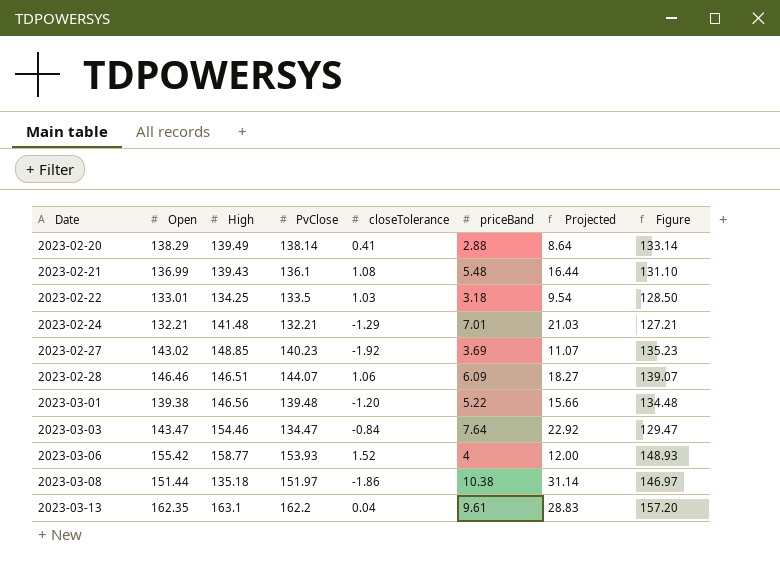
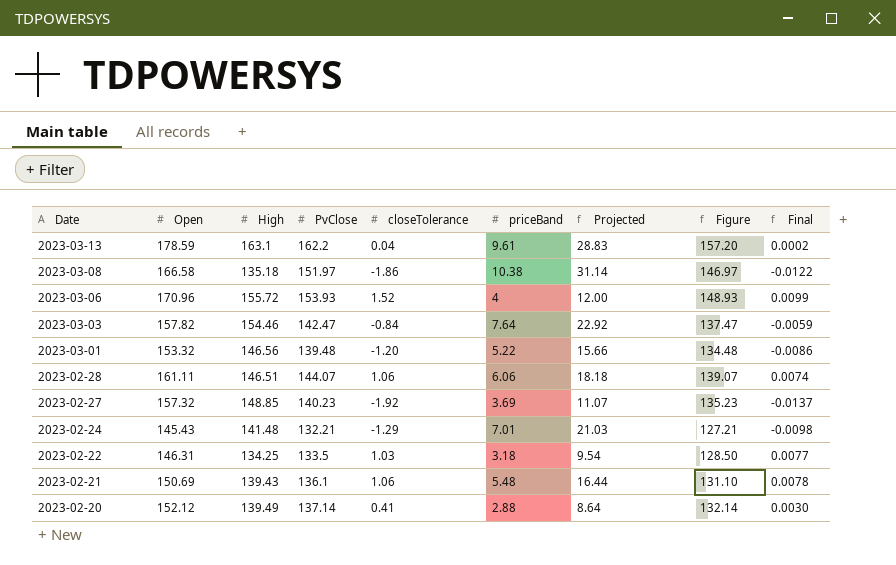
row order: Date ascending -> Date descending
column Final | formula: none -> [closeTolerance] / [PvClose]
2023-03-13 | Open: 162.35 -> 178.59
2023-03-08 | Open: 151.44 -> 166.58
2023-03-06 | Open: 155.42 -> 170.96
2023-03-06 | High: 158.77 -> 155.72
2023-03-03 | Open: 143.47 -> 157.82
2023-03-03 | PvClose: 134.47 -> 142.47
2023-03-03 | Figure: 129.47 -> 137.47
2023-03-01 | Open: 139.38 -> 153.32
2023-02-28 | Open: 146.46 -> 161.11
2023-02-28 | priceBand: 6.09 -> 6.06
2023-02-28 | Projected: 18.27 -> 18.18
2023-02-27 | Open: 143.02 -> 157.32
2023-02-24 | Open: 132.21 -> 145.43
2023-02-22 | Open: 133.01 -> 146.31
2023-02-21 | Open: 136.99 -> 150.69
2023-02-21 | closeTolerance: 1.08 -> 1.06
2023-02-20 | Open: 138.29 -> 152.12
2023-02-20 | PvClose: 138.14 -> 137.14
2023-02-20 | Figure: 133.14 -> 132.14

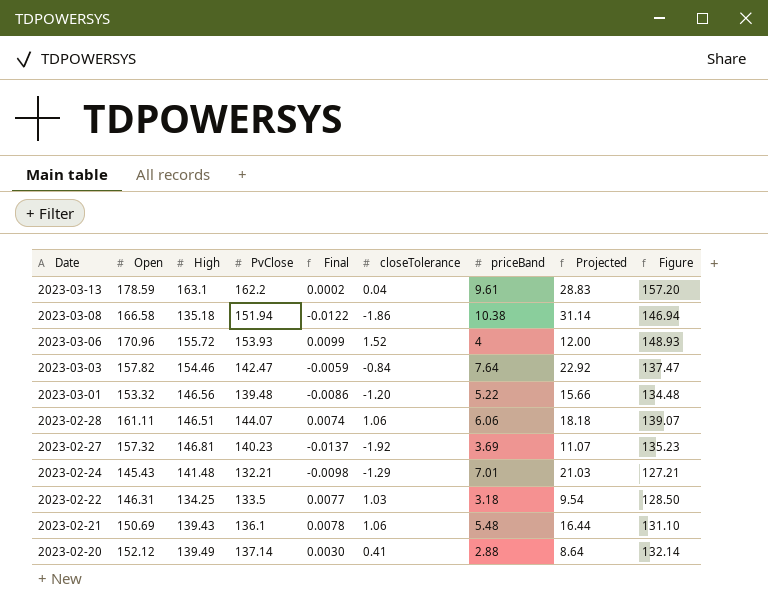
column Final | position: 9 -> 5
2023-03-08 | PvClose: 151.97 -> 151.94
2023-03-08 | Figure: 146.97 -> 146.94
2023-02-27 | High: 148.85 -> 146.81

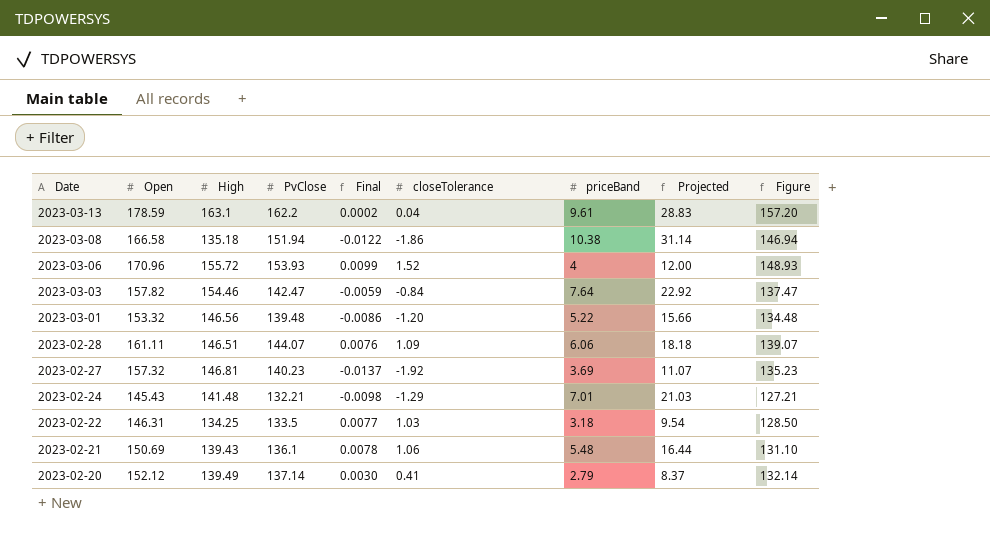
2023-02-28 | Final: 0.0074 -> 0.0076
2023-02-28 | closeTolerance: 1.06 -> 1.09
2023-02-20 | priceBand: 2.88 -> 2.79
2023-02-20 | Projected: 8.64 -> 8.37

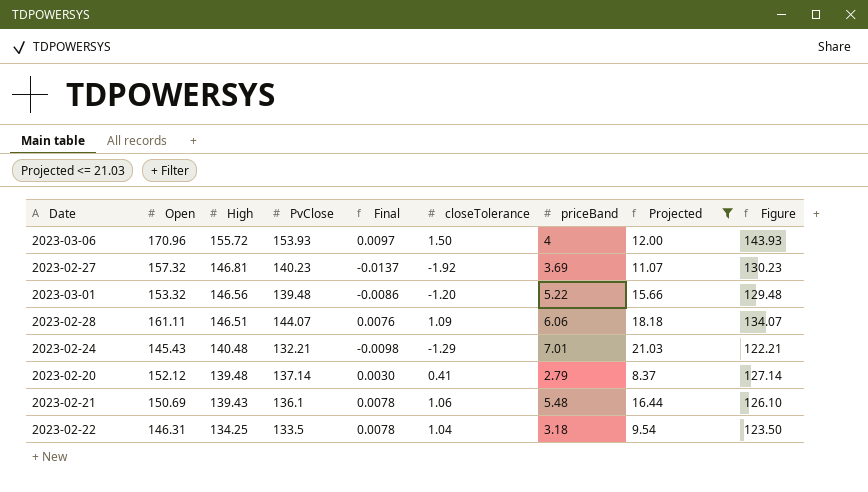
filter: none -> Projected <= 21.03
row order: Date descending -> High descending
column Figure | formula: [PvClose] - 5 -> [PvClose] - 10
2023-03-06 | Final: 0.0099 -> 0.0097
2023-03-06 | closeTolerance: 1.52 -> 1.50
2023-02-24 | High: 141.48 -> 140.48
2023-02-20 | High: 139.49 -> 139.48
2023-02-22 | Final: 0.0077 -> 0.0078
2023-02-22 | closeTolerance: 1.03 -> 1.04

